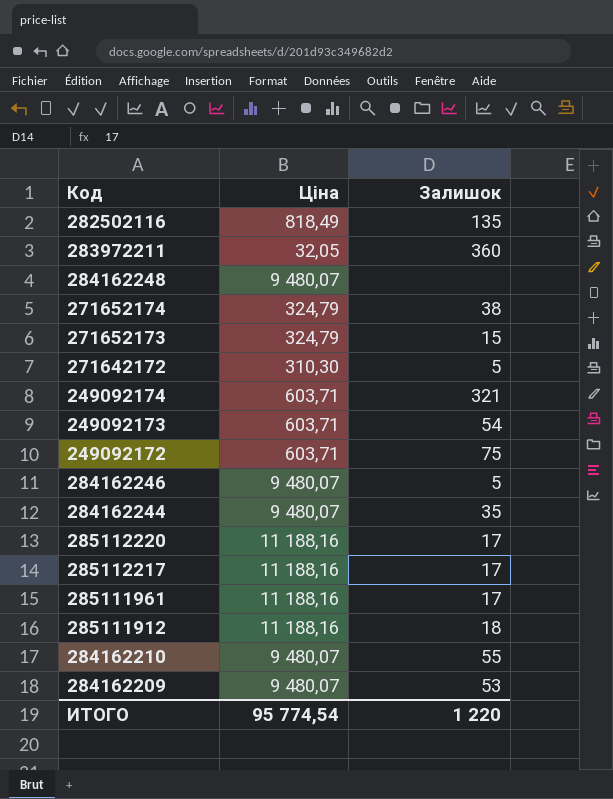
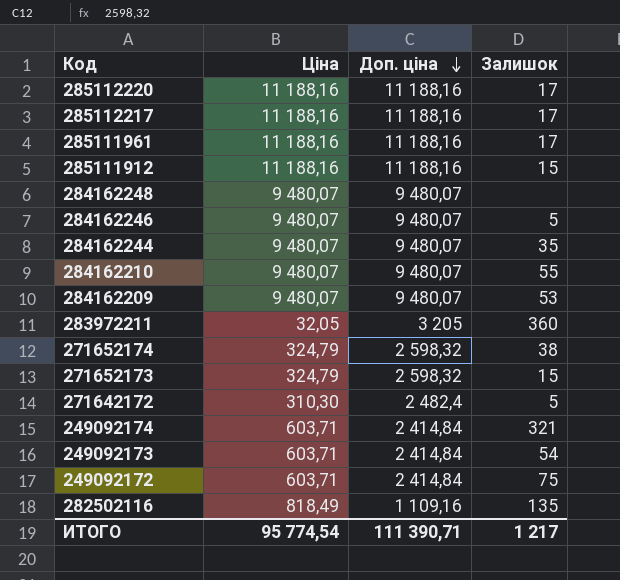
row order: none -> Доп. ціна descending
column Доп. ціна | position: none -> 3
285111912 | Залишок: 18 -> 15
ИТОГО | Залишок: 1 220 -> 1 217

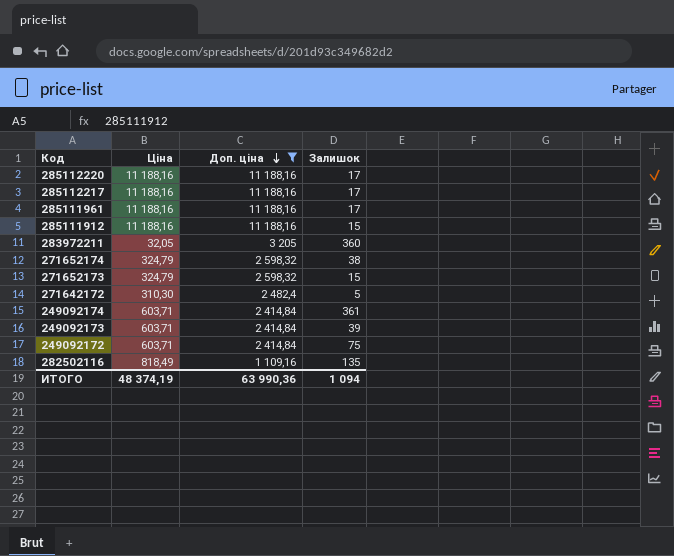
filter: none -> Доп. ціна != 9 480,07
249092174 | Залишок: 321 -> 361
249092173 | Залишок: 54 -> 39
ИТОГО | Ціна: 95 774,54 -> 48 374,19
ИТОГО | Доп. ціна: 111 390,71 -> 63 990,36
ИТОГО | Залишок: 1 217 -> 1 094

